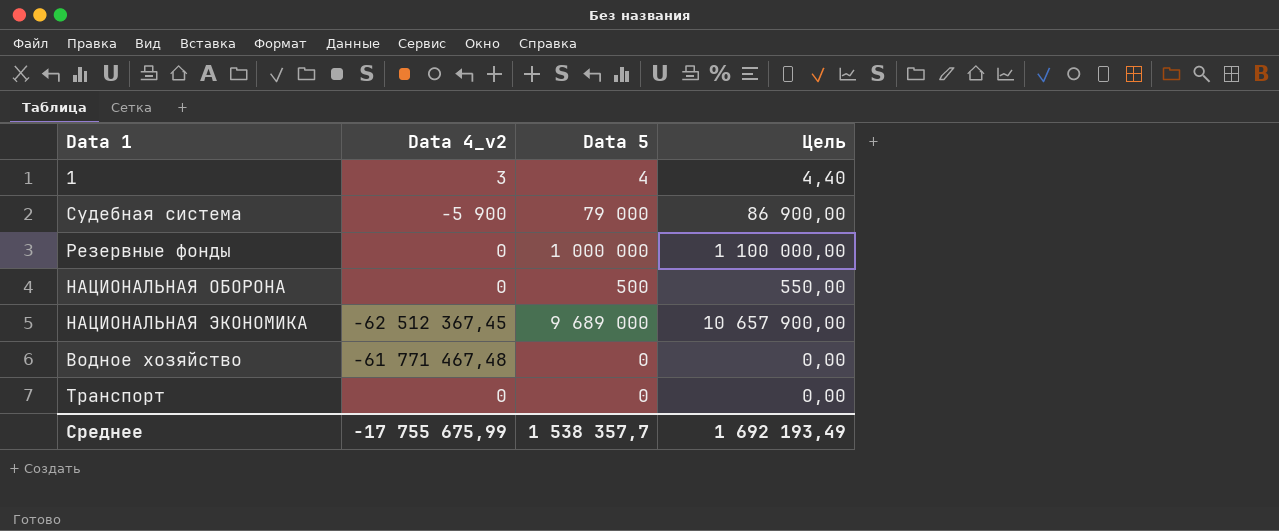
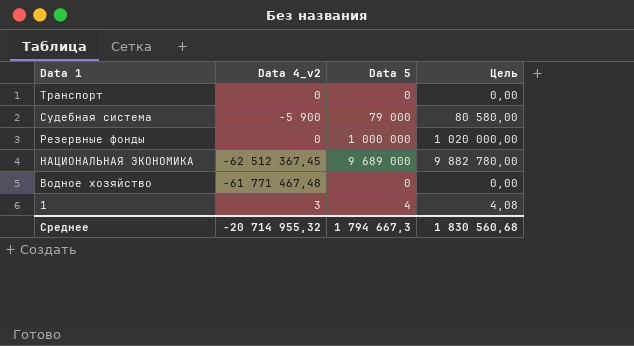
row order: none -> Data 1 descending
column Цель | formula: [Data 5] * 1,1 -> [Data 5] * 1,02
row НАЦИОНАЛЬНАЯ ОБОРОНА: 0 | 500 | 550,00 -> none
Среднее | Data 4_v2: -17 755 675,99 -> -20 714 955,32
Среднее | Data 5: 1 538 357,7 -> 1 794 667,3
Среднее | Цель: 1 692 193,49 -> 1 830 560,68

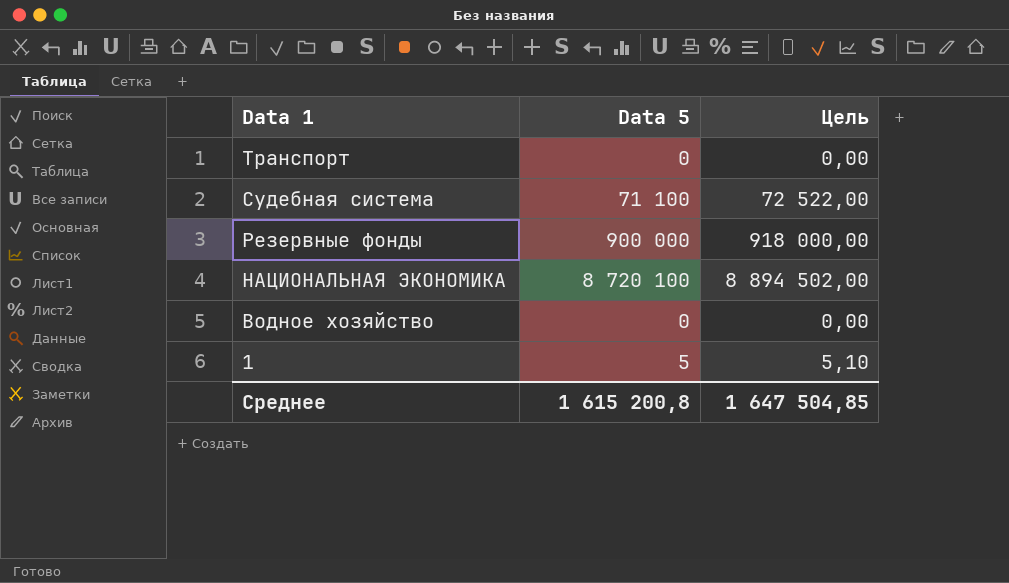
column Data 4_v2 | position: 2 -> none
Судебная система | Data 5: 79 000 -> 71 100
Судебная система | Цель: 80 580,00 -> 72 522,00
Резервные фонды | Data 5: 1 000 000 -> 900 000
Резервные фонды | Цель: 1 020 000,00 -> 918 000,00
НАЦИОНАЛЬНАЯ ЭКОНОМИКА | Data 5: 9 689 000 -> 8 720 100
НАЦИОНАЛЬНАЯ ЭКОНОМИКА | Цель: 9 882 780,00 -> 8 894 502,00
1 | Data 5: 4 -> 5
1 | Цель: 4,08 -> 5,10
Среднее | Data 5: 1 794 667,3 -> 1 615 200,8
Среднее | Цель: 1 830 560,68 -> 1 647 504,85

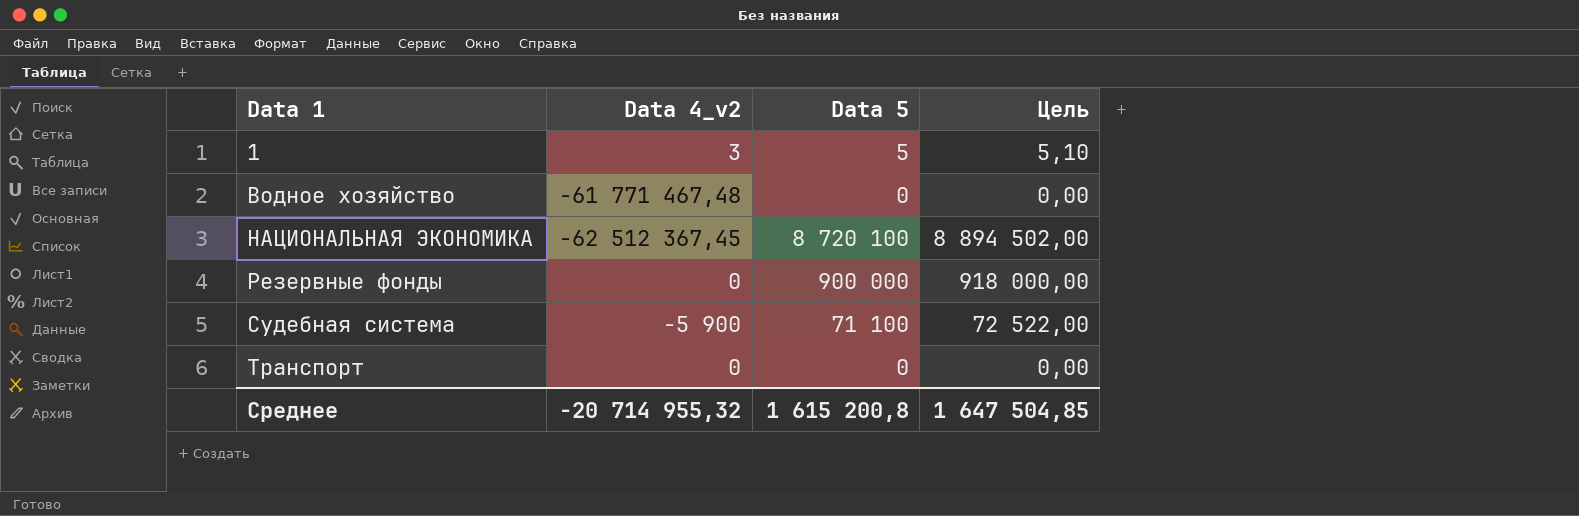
row order: Data 1 descending -> Data 1 ascending
column Data 4_v2 | position: none -> 2

